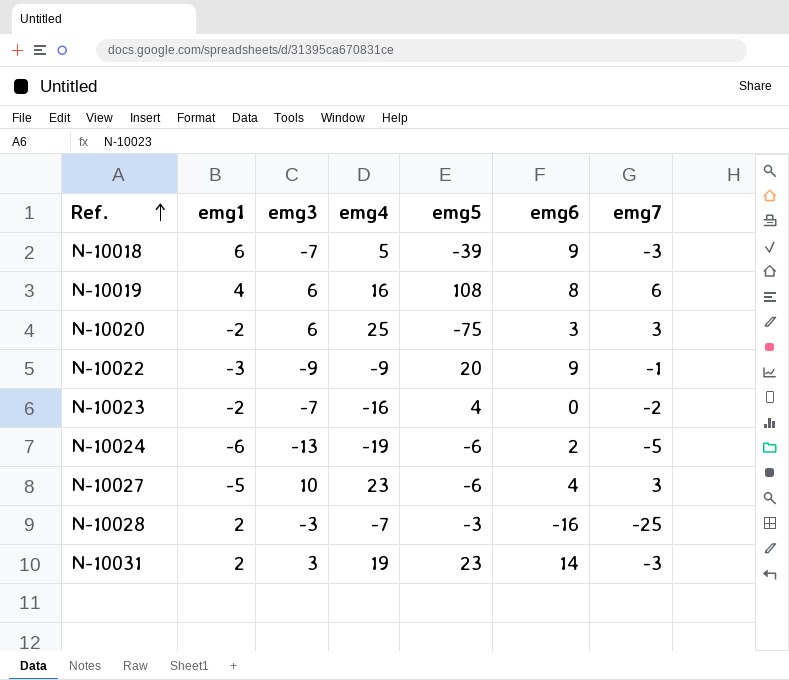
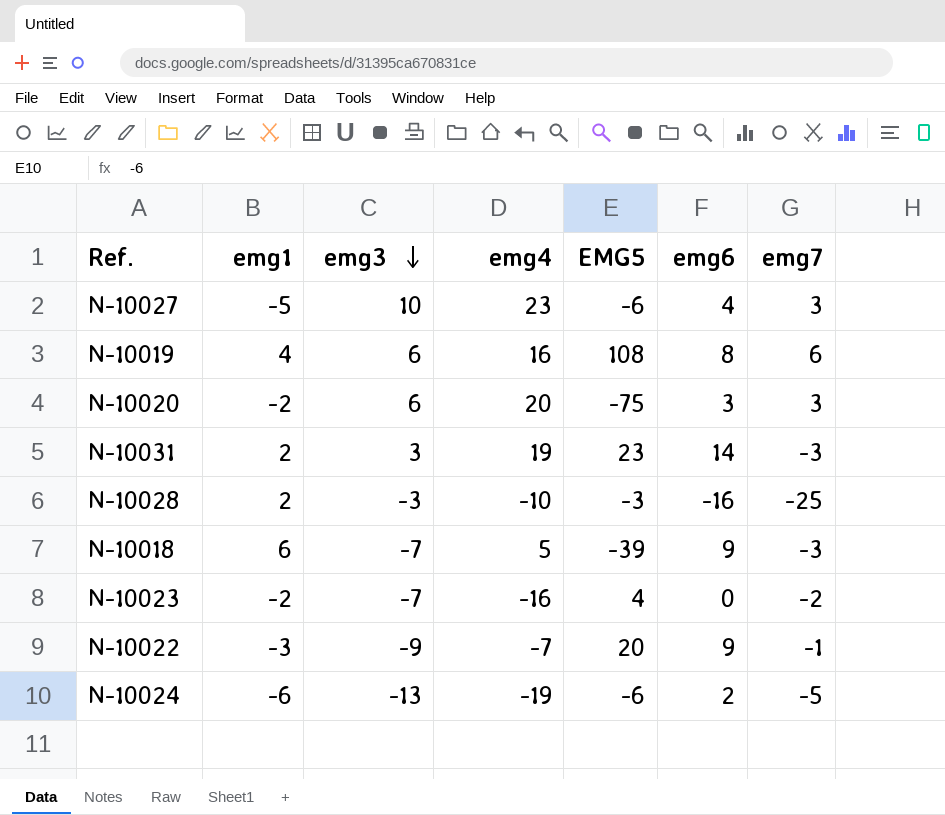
row order: Ref. ascending -> emg3 descending
column name: emg5 -> EMG5
N-10020 | emg4: 25 -> 20
N-10028 | emg4: -7 -> -10
N-10022 | emg4: -9 -> -7

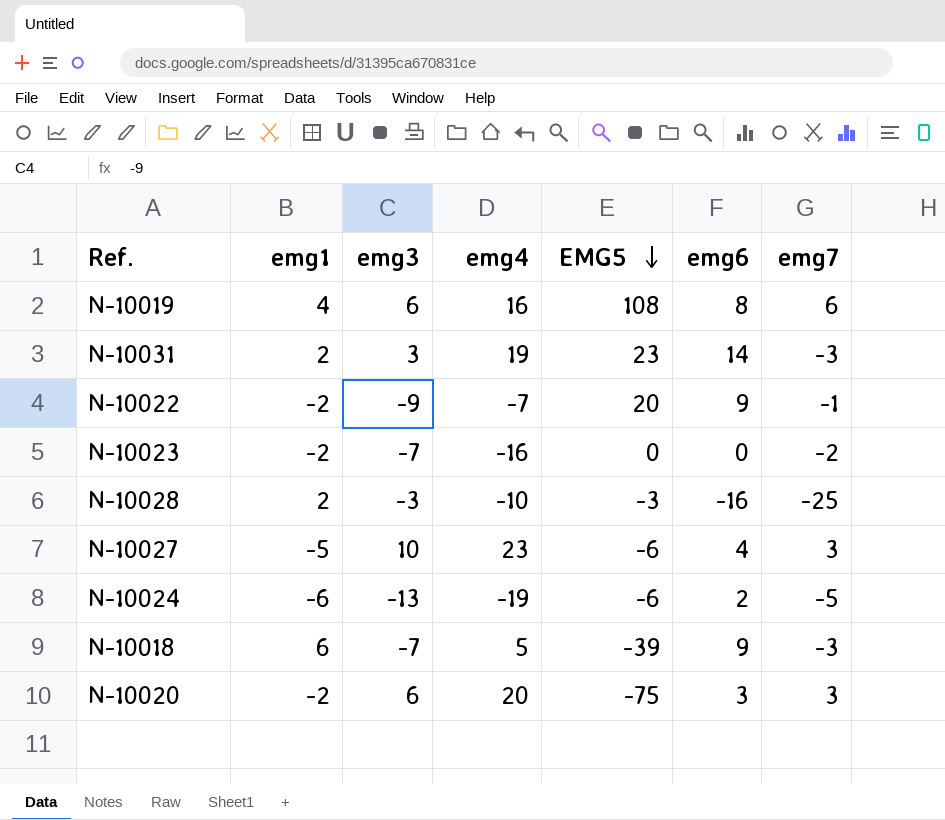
row order: emg3 descending -> EMG5 descending
N-10022 | emg1: -3 -> -2
N-10023 | EMG5: 4 -> 0

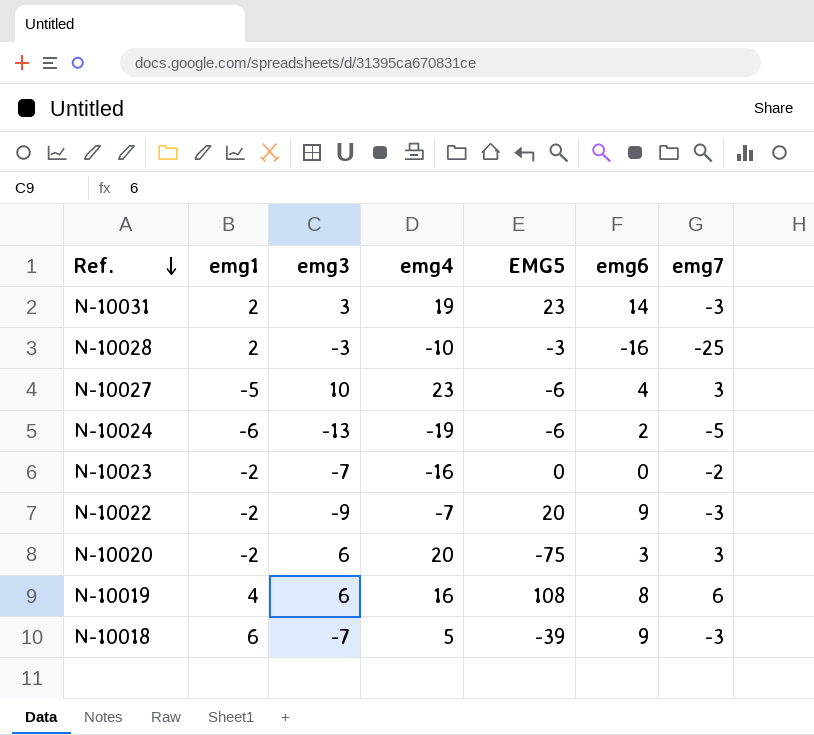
row order: EMG5 descending -> Ref. descending
N-10022 | emg7: -1 -> -3

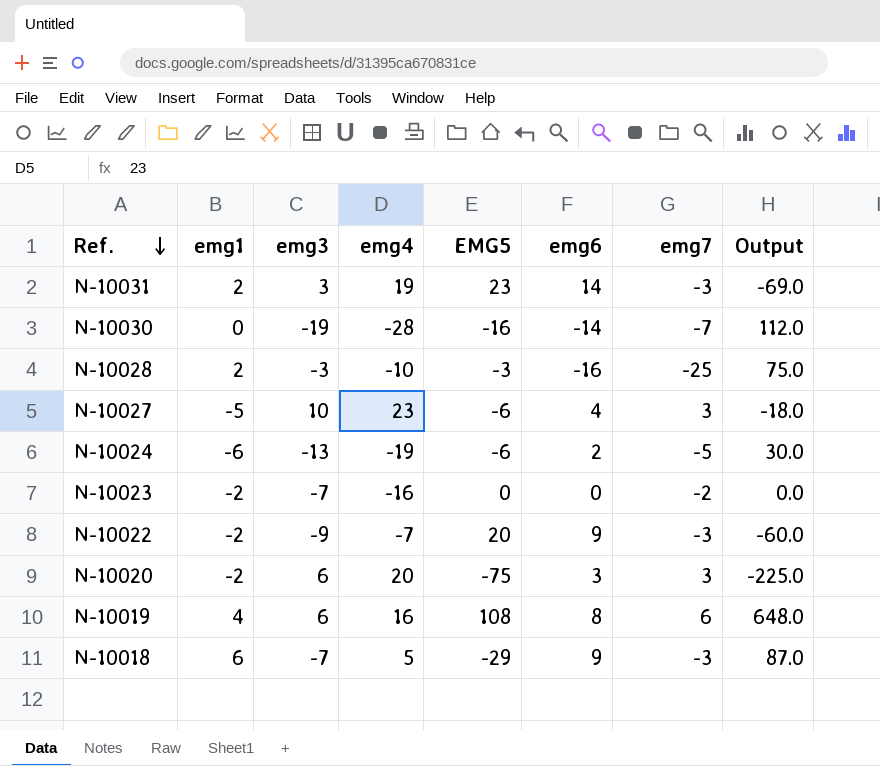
column Output | formula: none -> [EMG5] * [emg7]
row N-10030: none -> 0 | -19 | -28 | -16 | -14 | -7 | 112.0
N-10018 | EMG5: -39 -> -29

